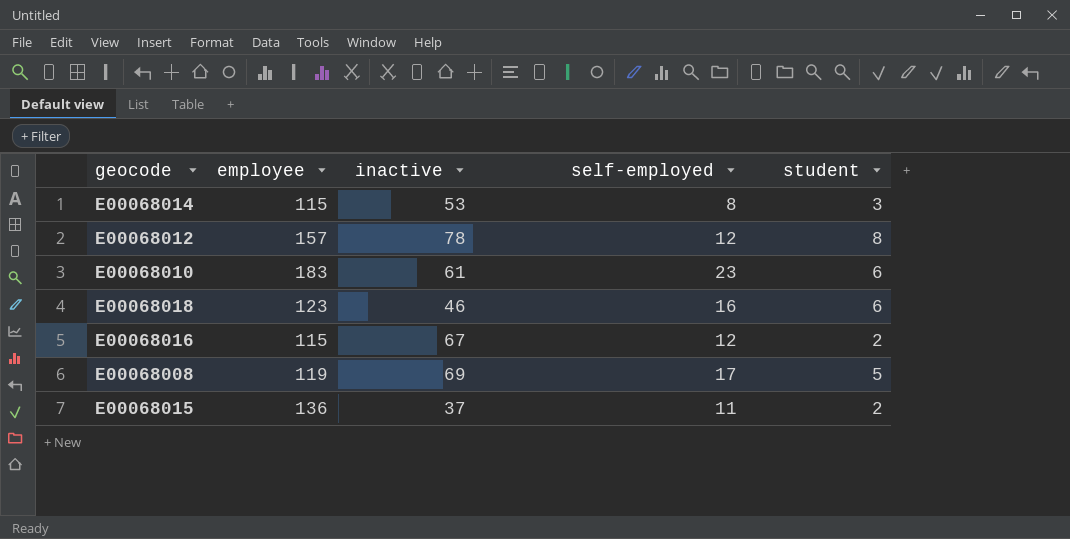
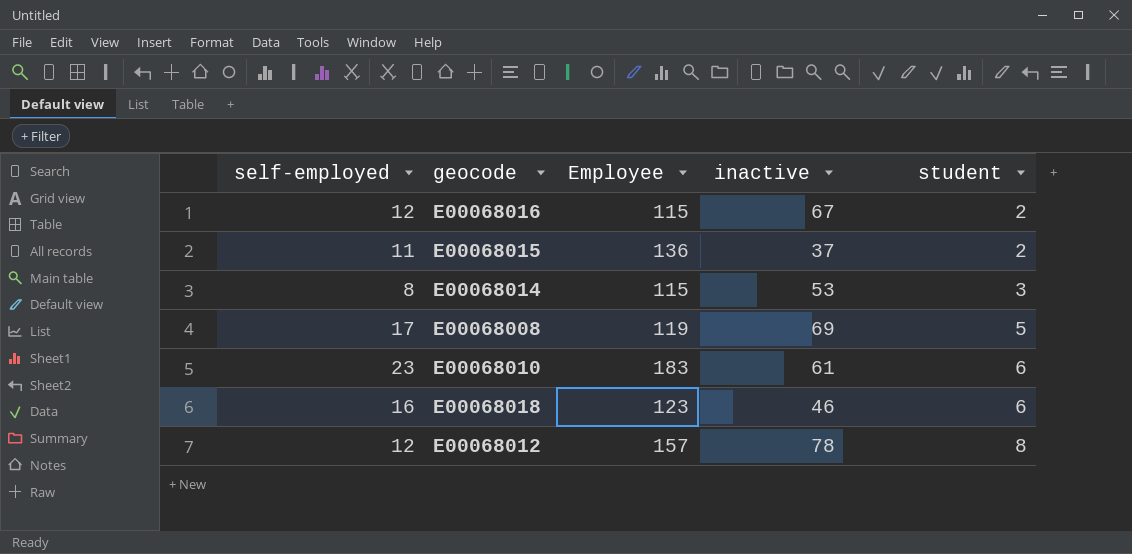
row order: none -> student ascending
column self-employed | position: 4 -> 1
column name: employee -> Employee

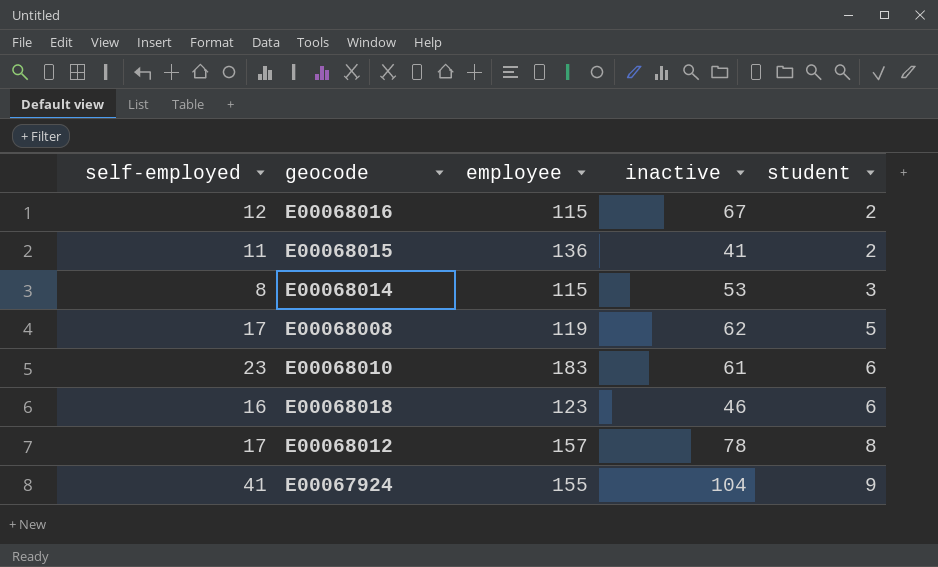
column name: Employee -> employee
E00068015 | inactive: 37 -> 41
E00068008 | inactive: 69 -> 62
E00068012 | self-employed: 12 -> 17
row E00067924: none -> 41 | 155 | 104 | 9

